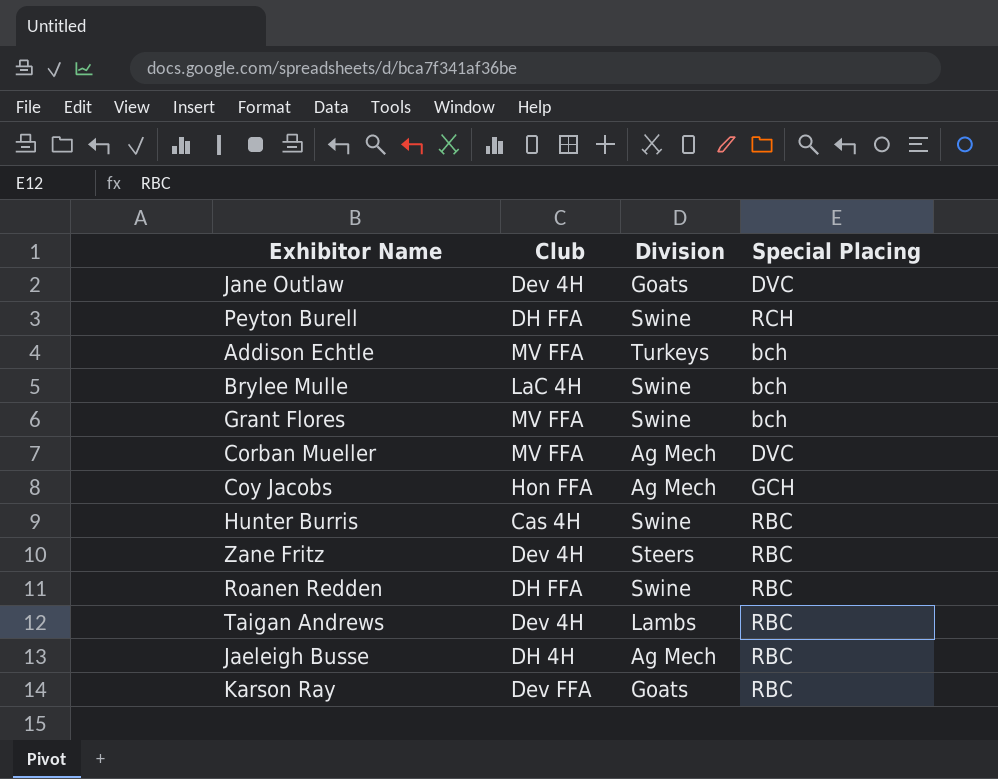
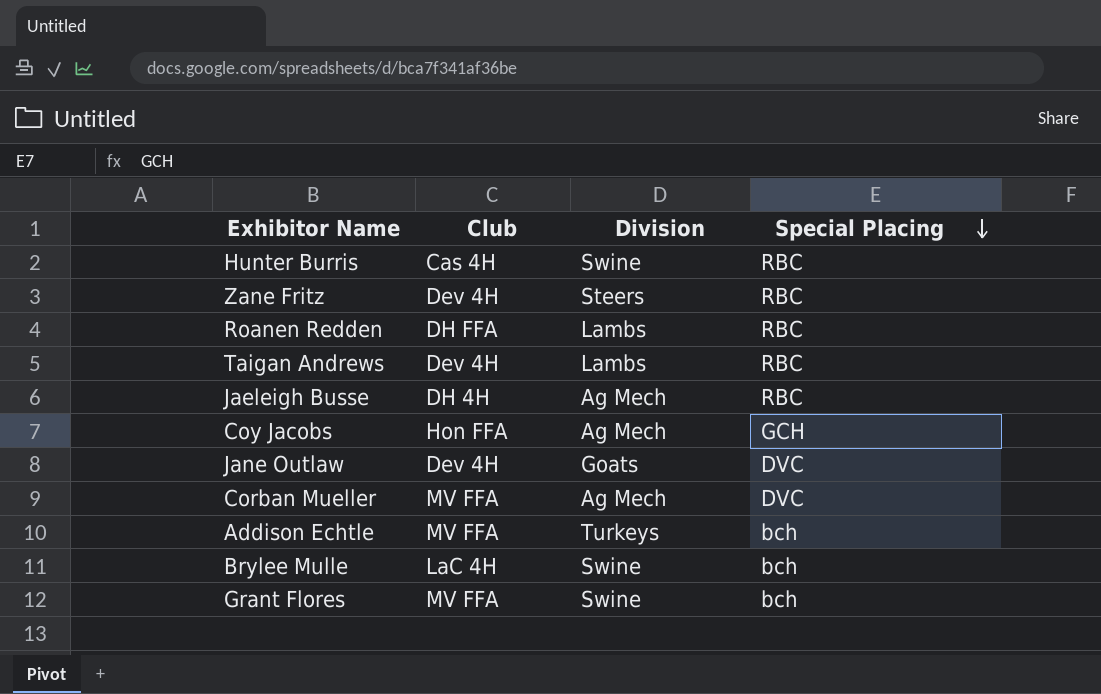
row order: none -> Special Placing descending
row Peyton Burell: DH FFA | Swine | RCH -> none
row Karson Ray: Dev FFA | Goats | RBC -> none
Roanen Redden | Division: Swine -> Lambs

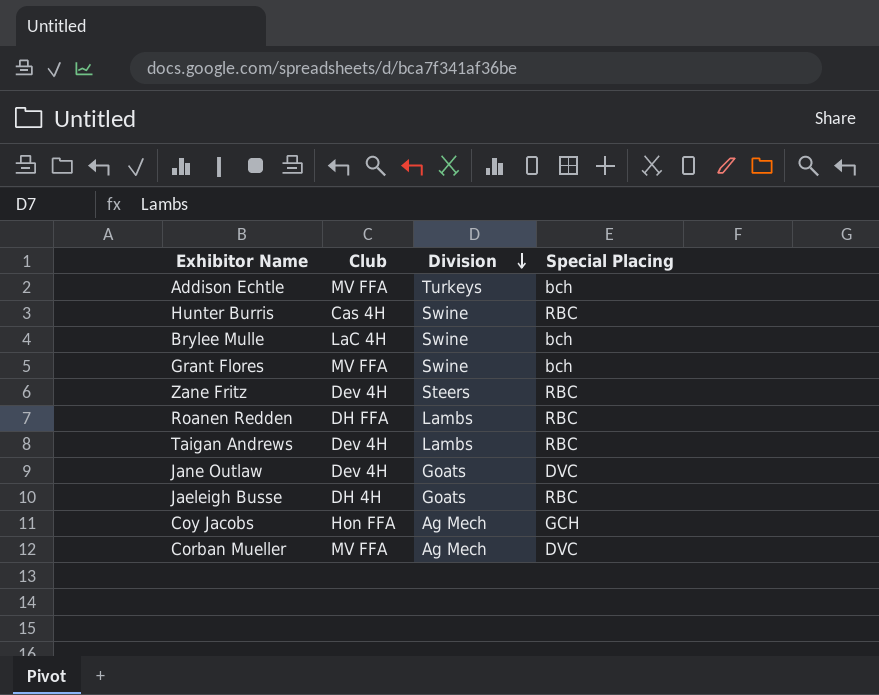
row order: Special Placing descending -> Division descending
Jaeleigh Busse | Division: Ag Mech -> Goats

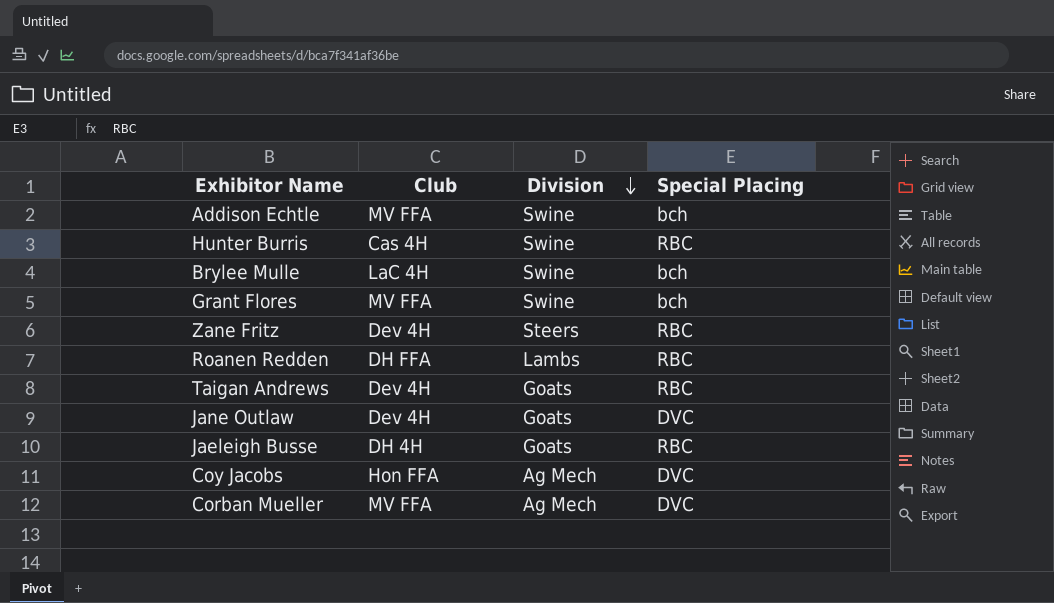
Addison Echtle | Division: Turkeys -> Swine
Taigan Andrews | Division: Lambs -> Goats
Coy Jacobs | Special Placing: GCH -> DVC

